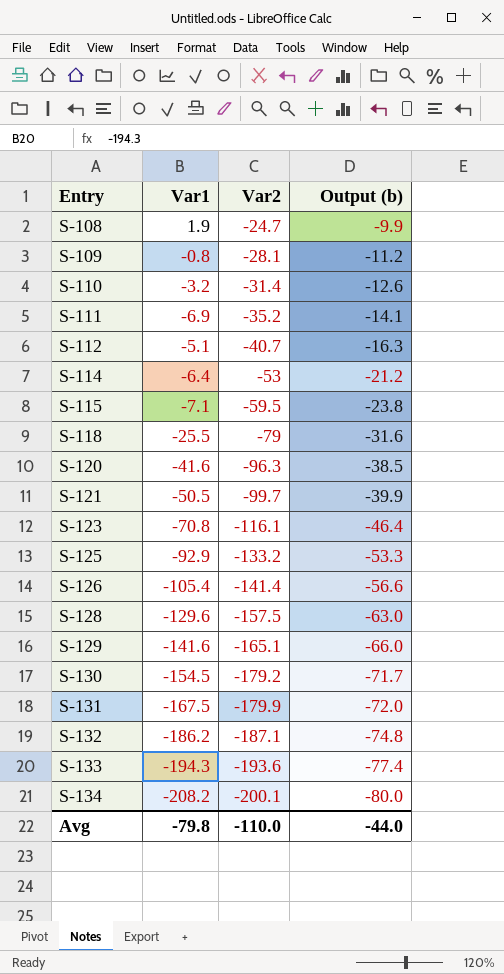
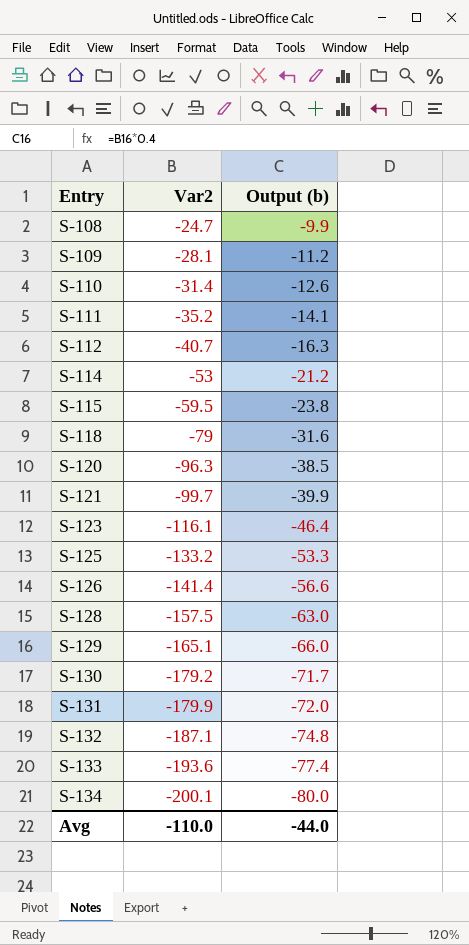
column Var1 | position: 2 -> none

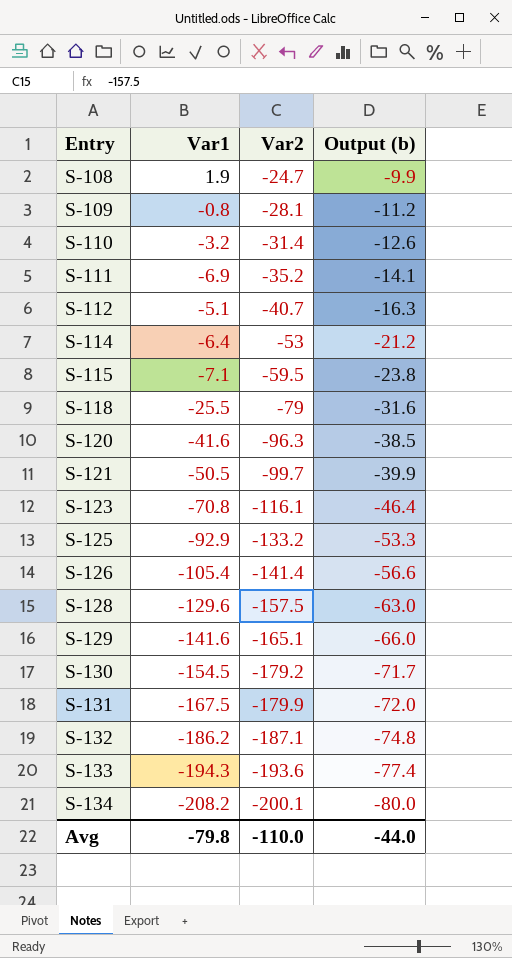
column Var1 | position: none -> 2

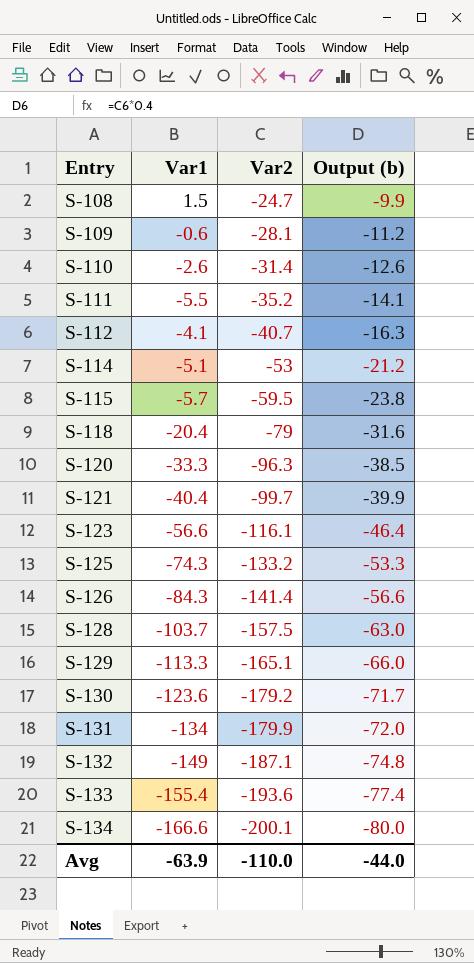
S-108 | Var1: 1.9 -> 1.5
S-109 | Var1: -0.8 -> -0.6
S-110 | Var1: -3.2 -> -2.6
S-111 | Var1: -6.9 -> -5.5
S-112 | Var1: -5.1 -> -4.1
S-114 | Var1: -6.4 -> -5.1
S-115 | Var1: -7.1 -> -5.7
S-118 | Var1: -25.5 -> -20.4
S-120 | Var1: -41.6 -> -33.3
S-121 | Var1: -50.5 -> -40.4
S-123 | Var1: -70.8 -> -56.6
S-125 | Var1: -92.9 -> -74.3
S-126 | Var1: -105.4 -> -84.3
S-128 | Var1: -129.6 -> -103.7
S-129 | Var1: -141.6 -> -113.3
S-130 | Var1: -154.5 -> -123.6
S-131 | Var1: -167.5 -> -134
S-132 | Var1: -186.2 -> -149
S-133 | Var1: -194.3 -> -155.4
S-134 | Var1: -208.2 -> -166.6
Avg | Var1: -79.8 -> -63.9

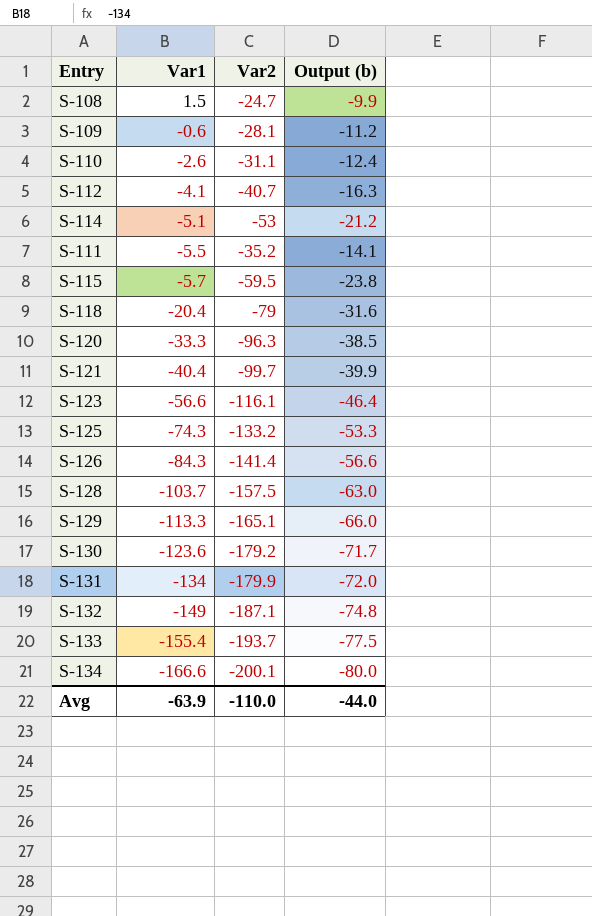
row order: Entry ascending -> Var1 descending
S-110 | Var2: -31.4 -> -31.1
S-110 | Output (b): -12.6 -> -12.4
S-133 | Var2: -193.6 -> -193.7
S-133 | Output (b): -77.4 -> -77.5

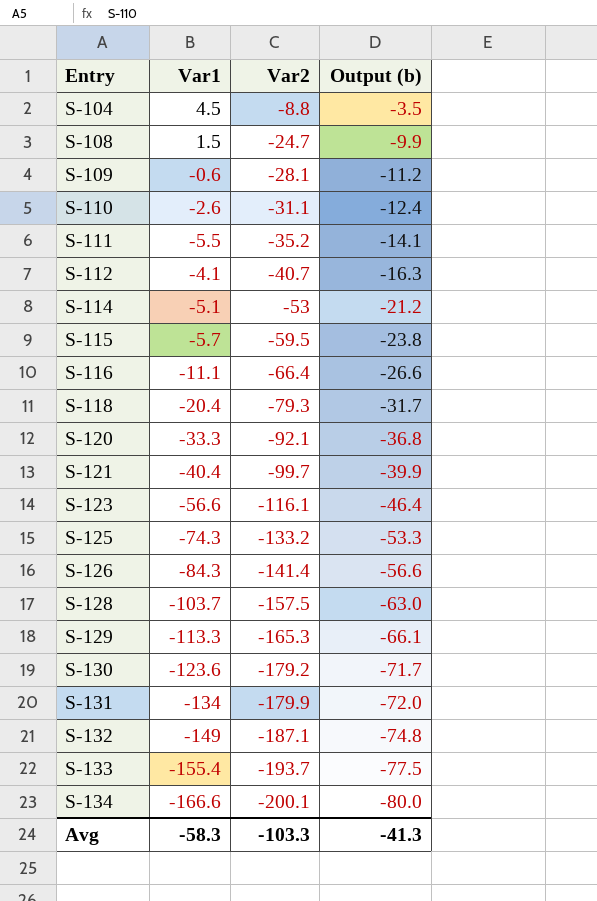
row order: Var1 descending -> Entry ascending
row S-104: none -> 4.5 | -8.8 | -3.5
row S-116: none -> -11.1 | -66.4 | -26.6
S-118 | Var2: -79 -> -79.3
S-118 | Output (b): -31.6 -> -31.7
S-120 | Var2: -96.3 -> -92.1
S-120 | Output (b): -38.5 -> -36.8
S-129 | Var2: -165.1 -> -165.3
S-129 | Output (b): -66.0 -> -66.1
Avg | Var1: -63.9 -> -58.3
Avg | Var2: -110.0 -> -103.3
Avg | Output (b): -44.0 -> -41.3

